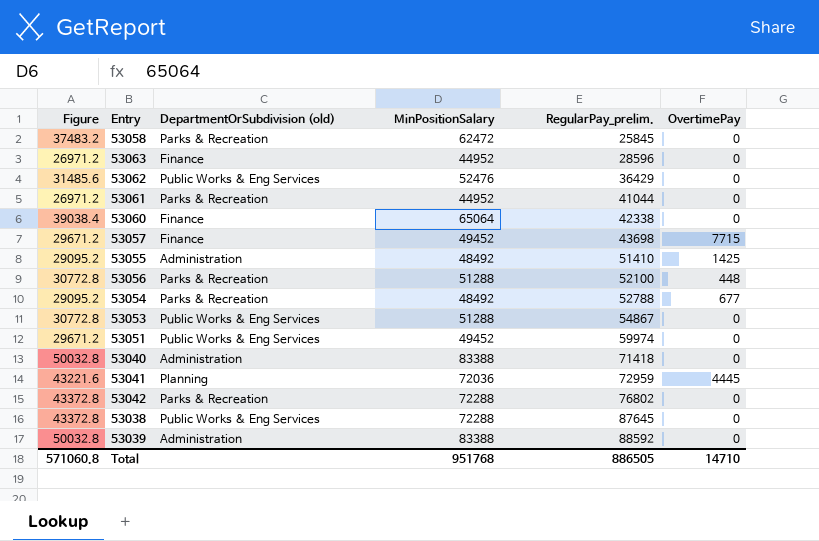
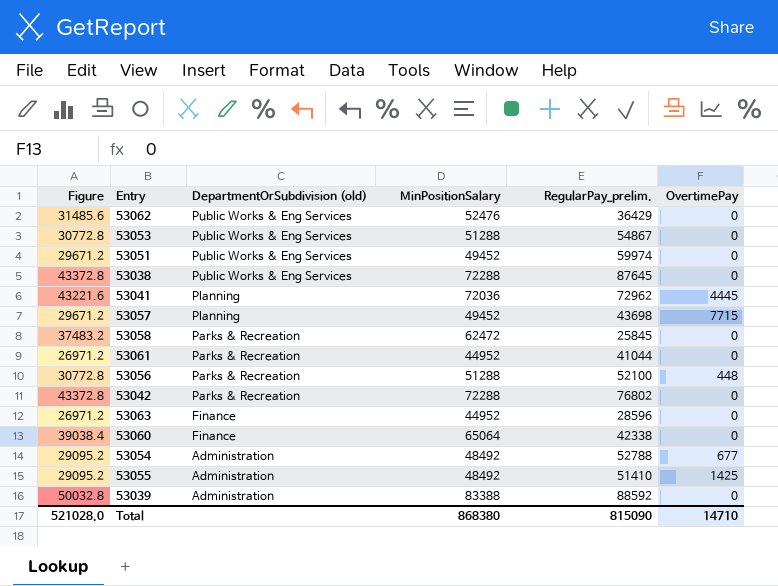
row order: RegularPay_prelim. ascending -> DepartmentOrSubdivision (old) descending
row 53040: 50032.8 | Administration | 83388 | 71418 | 0 -> none
53041 | RegularPay_prelim.: 72959 -> 72962
53057 | DepartmentOrSubdivision (old): Finance -> Planning
53054 | DepartmentOrSubdivision (old): Parks & Recreation -> Administration
Total | Figure: 571060.8 -> 521028.0
Total | MinPositionSalary: 951768 -> 868380
Total | RegularPay_prelim.: 886505 -> 815090

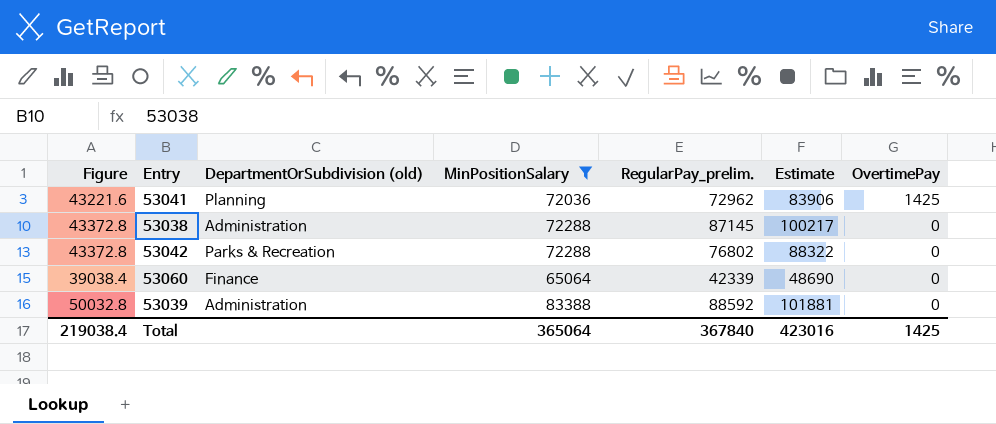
filter: none -> MinPositionSalary >= 65064
row order: DepartmentOrSubdivision (old) descending -> OvertimePay descending
column Estimate | formula: none -> [RegularPay_prelim.] * 1.15
53041 | OvertimePay: 4445 -> 1425
53038 | DepartmentOrSubdivision (old): Public Works & Eng Services -> Administration
53038 | RegularPay_prelim.: 87645 -> 87145
53060 | RegularPay_prelim.: 42338 -> 42339
Total | Figure: 521028.0 -> 219038.4
Total | MinPositionSalary: 868380 -> 365064
Total | RegularPay_prelim.: 815090 -> 367840
Total | OvertimePay: 14710 -> 1425

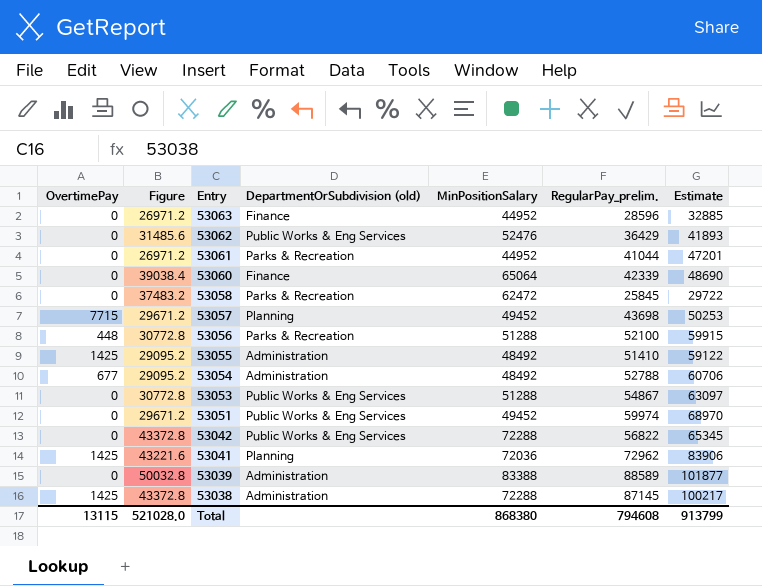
filter: MinPositionSalary >= 65064 -> none
row order: OvertimePay descending -> Entry descending
column OvertimePay | position: 7 -> 1
53042 | DepartmentOrSubdivision (old): Parks & Recreation -> Public Works & Eng Services
53042 | RegularPay_prelim.: 76802 -> 56822
53042 | Estimate: 88322 -> 65345
53039 | RegularPay_prelim.: 88592 -> 88589
53039 | Estimate: 101881 -> 101877
53038 | OvertimePay: 0 -> 1425
Total | OvertimePay: 1425 -> 13115
Total | Figure: 219038.4 -> 521028.0
Total | MinPositionSalary: 365064 -> 868380
Total | RegularPay_prelim.: 367840 -> 794608
Total | Estimate: 423016 -> 913799

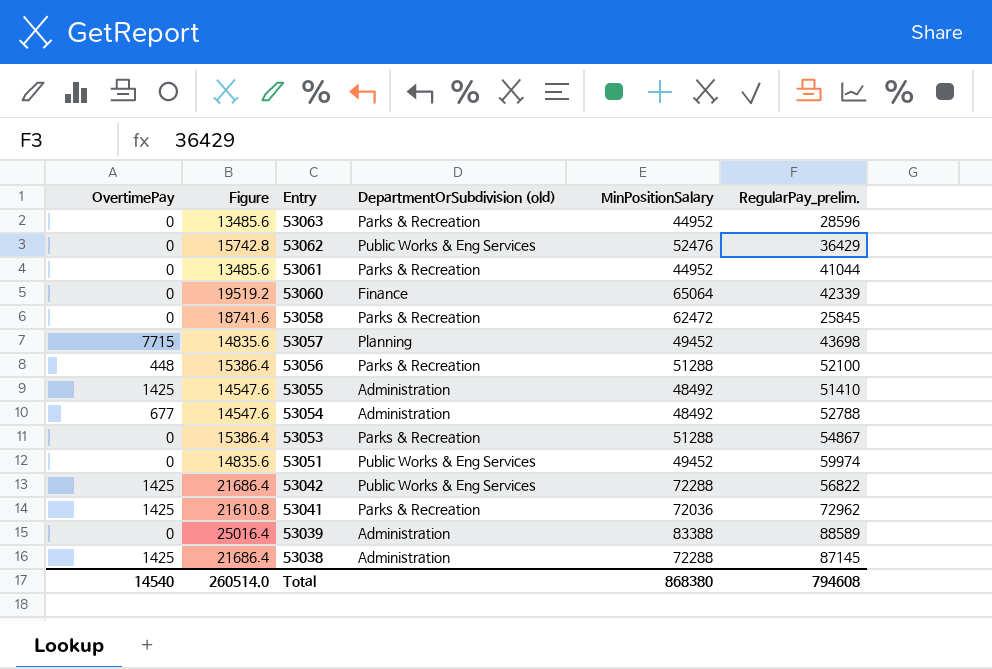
column Estimate | formula: [RegularPay_prelim.] * 1.15 -> none
column Figure | formula: [MinPositionSalary] * 0.6 -> [MinPositionSalary] * 0.3
53063 | DepartmentOrSubdivision (old): Finance -> Parks & Recreation
53053 | DepartmentOrSubdivision (old): Public Works & Eng Services -> Parks & Recreation
53042 | OvertimePay: 0 -> 1425
53041 | DepartmentOrSubdivision (old): Planning -> Parks & Recreation
Total | OvertimePay: 13115 -> 14540
Total | Figure: 521028.0 -> 260514.0

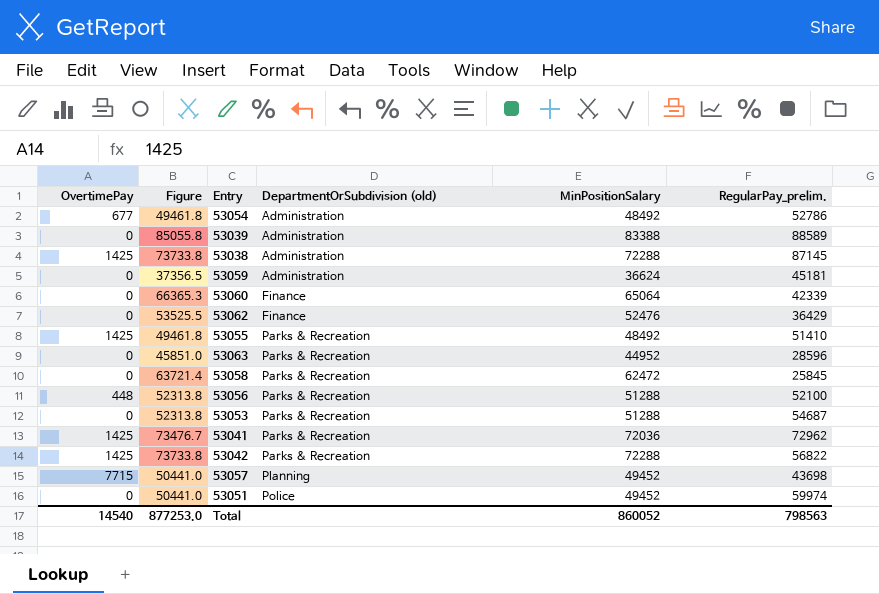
row order: Entry descending -> DepartmentOrSubdivision (old) ascending
column Figure | formula: [MinPositionSalary] * 0.3 -> [MinPositionSalary] * 1.02
row 53061: 0 | 13485.6 | Parks & Recreation | 44952 | 41044 -> none
53054 | RegularPay_prelim.: 52788 -> 52786
row 53059: none -> 0 | 37356.5 | Administration | 36624 | 45181
53062 | DepartmentOrSubdivision (old): Public Works & Eng Services -> Finance
53055 | DepartmentOrSubdivision (old): Administration -> Parks & Recreation
53053 | RegularPay_prelim.: 54867 -> 54687
53042 | DepartmentOrSubdivision (old): Public Works & Eng Services -> Parks & Recreation
53051 | DepartmentOrSubdivision (old): Public Works & Eng Services -> Police
Total | Figure: 260514.0 -> 877253.0
Total | MinPositionSalary: 868380 -> 860052
Total | RegularPay_prelim.: 794608 -> 798563

